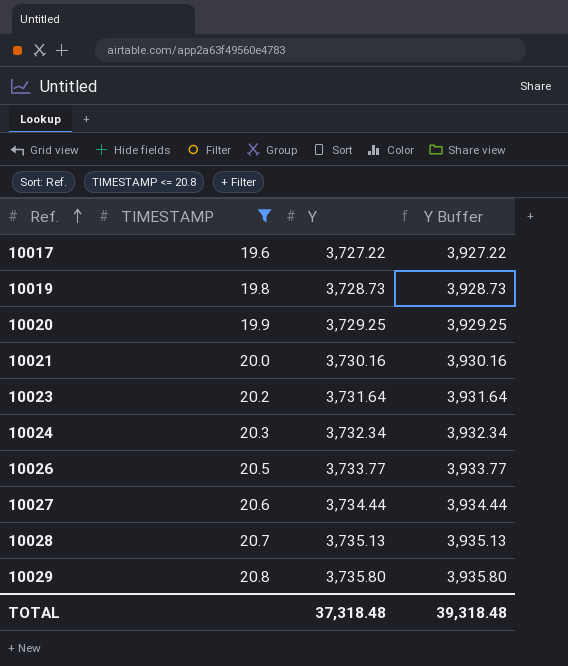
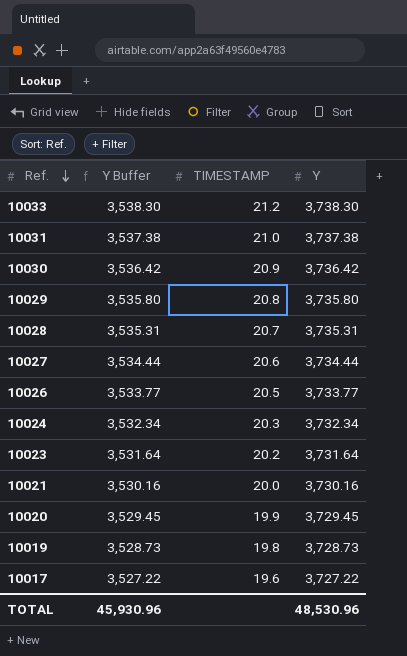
filter: TIMESTAMP <= 20.8 -> none
row order: Ref. ascending -> Ref. descending
column Y Buffer | formula: [Y] + 200 -> [Y] - 200
column Y Buffer | position: 4 -> 2
10028 | Y: 3,735.13 -> 3,735.31
10020 | Y: 3,729.25 -> 3,729.45
TOTAL | Y Buffer: 39,318.48 -> 45,930.96
TOTAL | Y: 37,318.48 -> 48,530.96

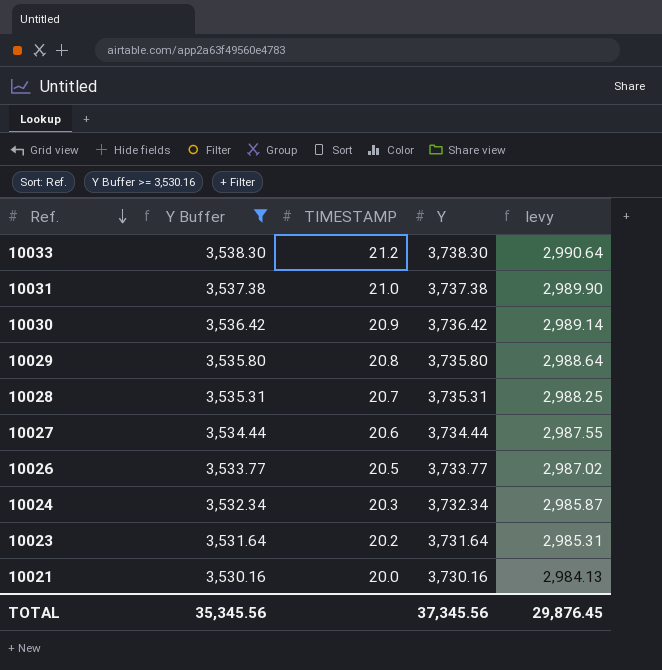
filter: none -> Y Buffer >= 3,530.16
column levy | formula: none -> [Y] * 0.8
TOTAL | Y Buffer: 45,930.96 -> 35,345.56
TOTAL | Y: 48,530.96 -> 37,345.56

